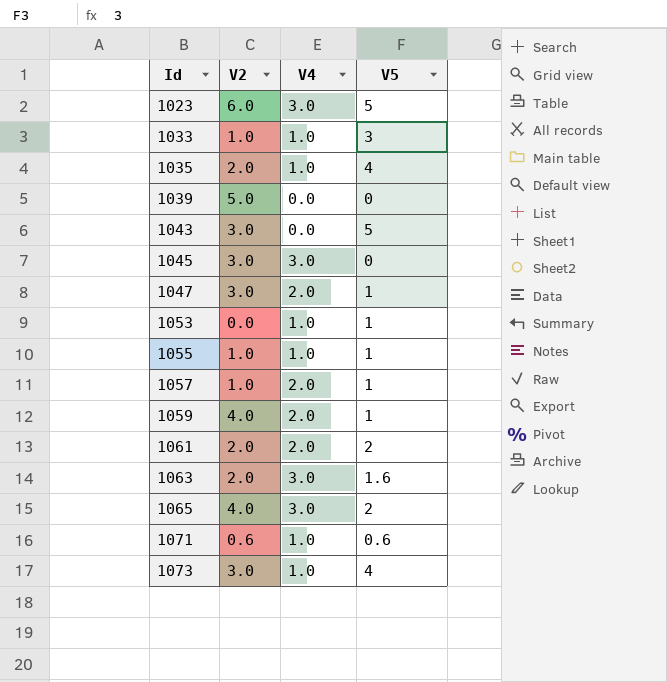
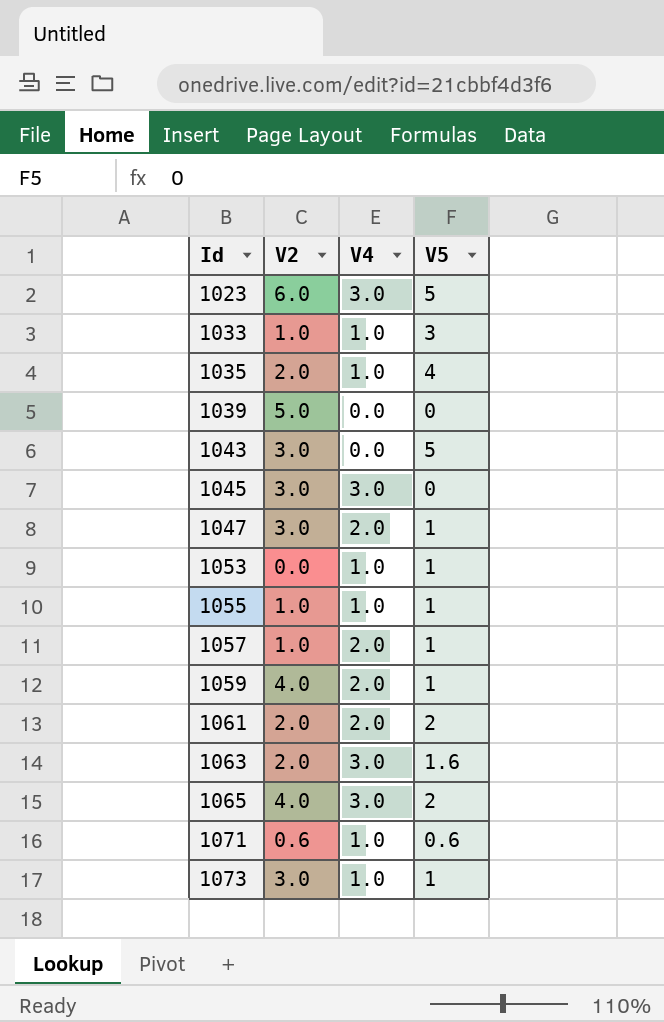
1073 | V5: 4 -> 1

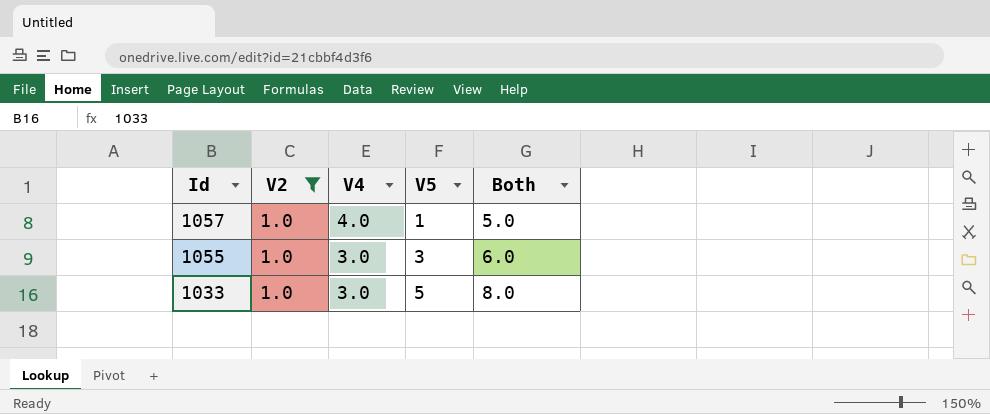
filter: none -> V2 = 1.0
row order: Id ascending -> Id descending
column Both | formula: none -> [V4] + [V5]
1057 | V4: 2.0 -> 4.0
1055 | V4: 1.0 -> 3.0
1055 | V5: 1 -> 3
1033 | V4: 1.0 -> 3.0
1033 | V5: 3 -> 5

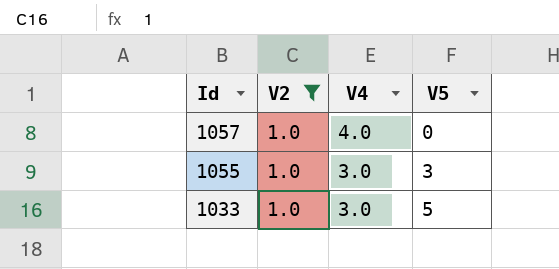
column Both | formula: [V4] + [V5] -> none
1057 | V5: 1 -> 0

